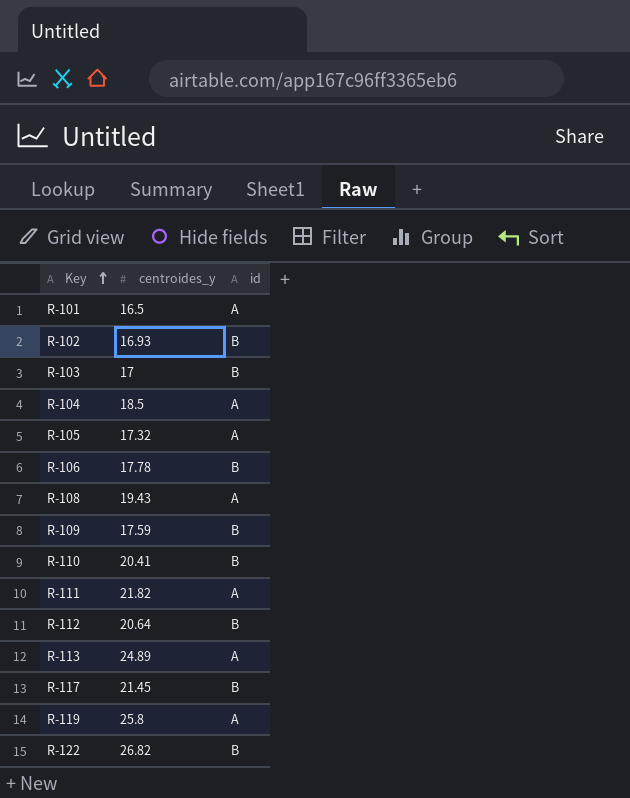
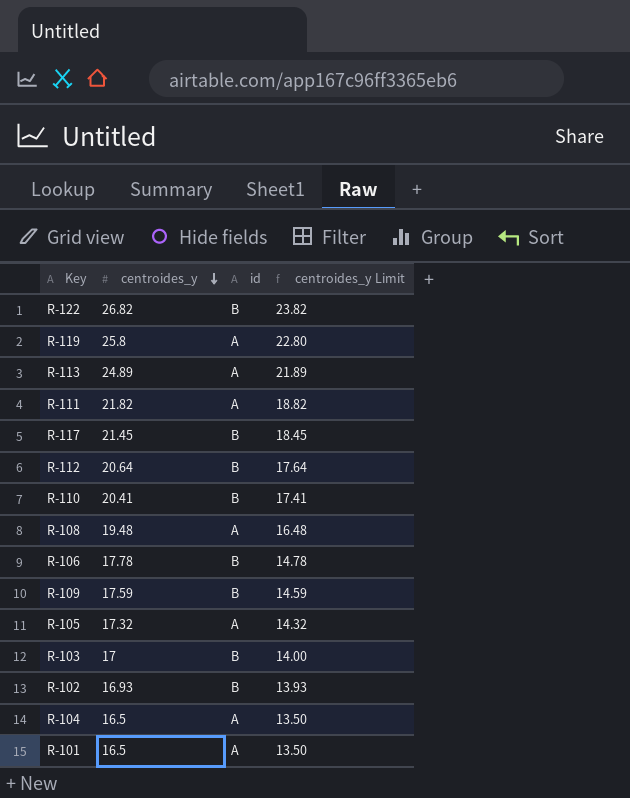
row order: Key ascending -> centroides_y descending
column centroides_y Limit | formula: none -> [centroides_y] - 3
R-108 | centroides_y: 19.43 -> 19.48
R-104 | centroides_y: 18.5 -> 16.5

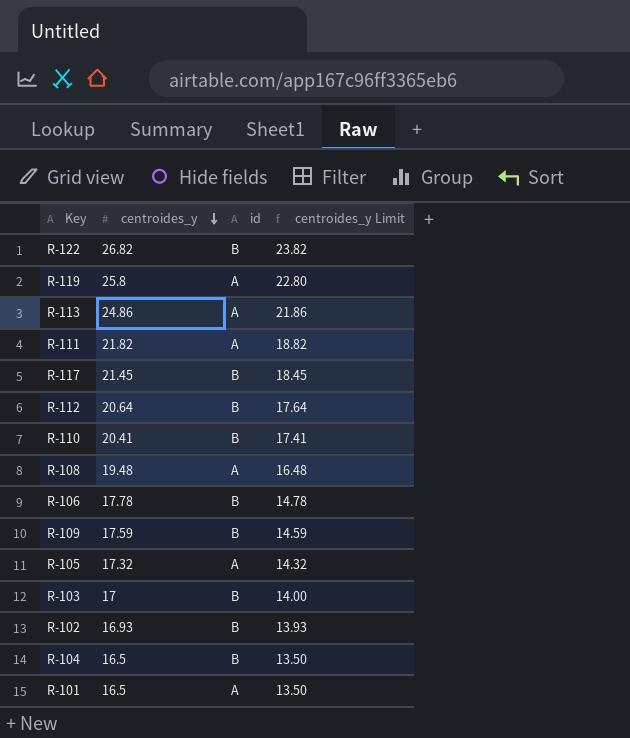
R-113 | centroides_y: 24.89 -> 24.86
R-113 | centroides_y Limit: 21.89 -> 21.86
R-104 | id: A -> B

